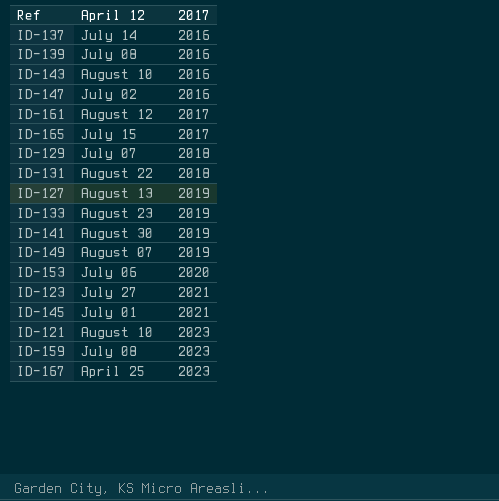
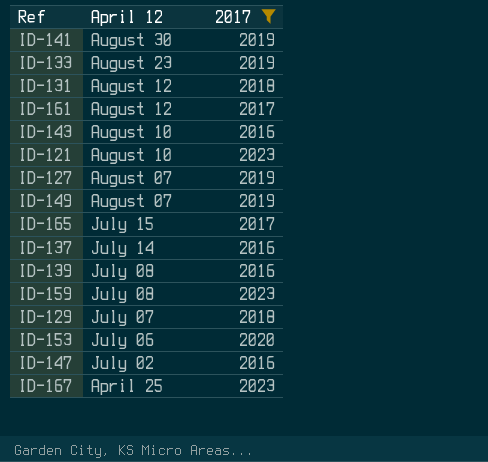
filter: none -> 2017 != 2021
row order: 2017 ascending -> April 12 descending
ID-131 | April 12: August 22 -> August 12
ID-127 | April 12: August 13 -> August 07

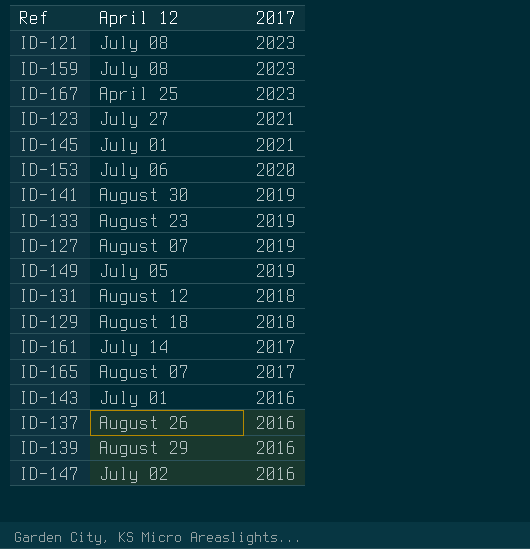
filter: 2017 != 2021 -> none
row order: April 12 descending -> 2017 descending
ID-121 | April 12: August 10 -> July 08
ID-149 | April 12: August 07 -> July 05
ID-129 | April 12: July 07 -> August 18
ID-161 | April 12: August 12 -> July 14
ID-165 | April 12: July 15 -> August 07
ID-143 | April 12: August 10 -> July 01
ID-137 | April 12: July 14 -> August 26
ID-139 | April 12: July 08 -> August 29

